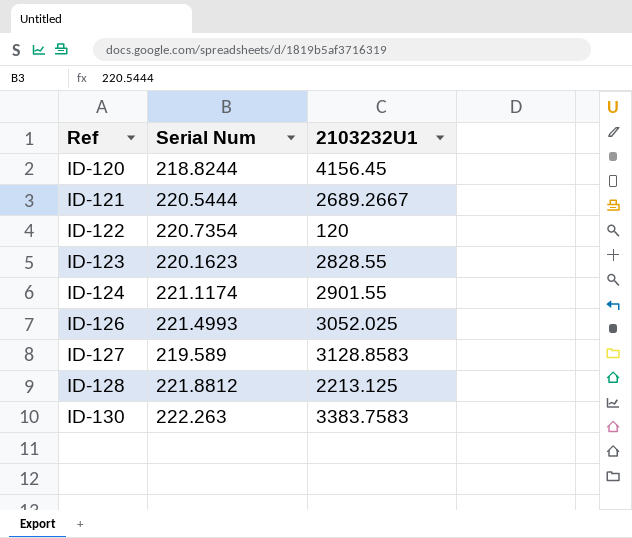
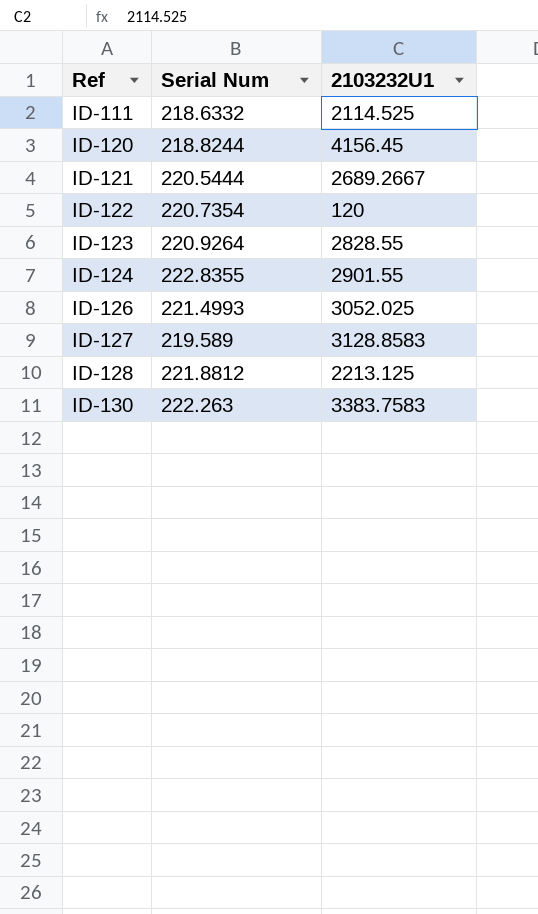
row ID-111: none -> 218.6332 | 2114.525
ID-123 | Serial Num: 220.1623 -> 220.9264
ID-124 | Serial Num: 221.1174 -> 222.8355

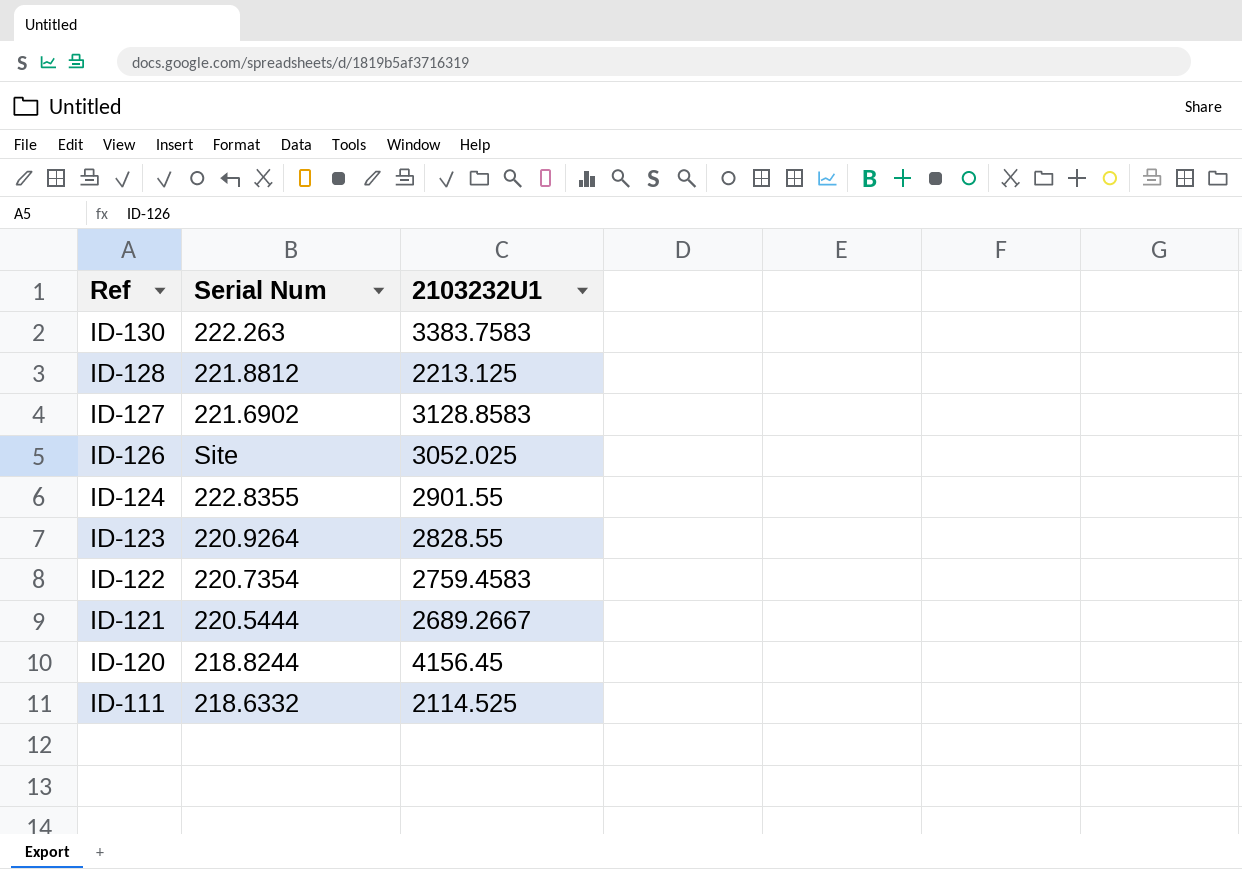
row order: Ref ascending -> Ref descending
ID-127 | Serial Num: 219.589 -> 221.6902
ID-126 | Serial Num: 221.4993 -> Site
ID-122 | 2103232U1: 120 -> 2759.4583

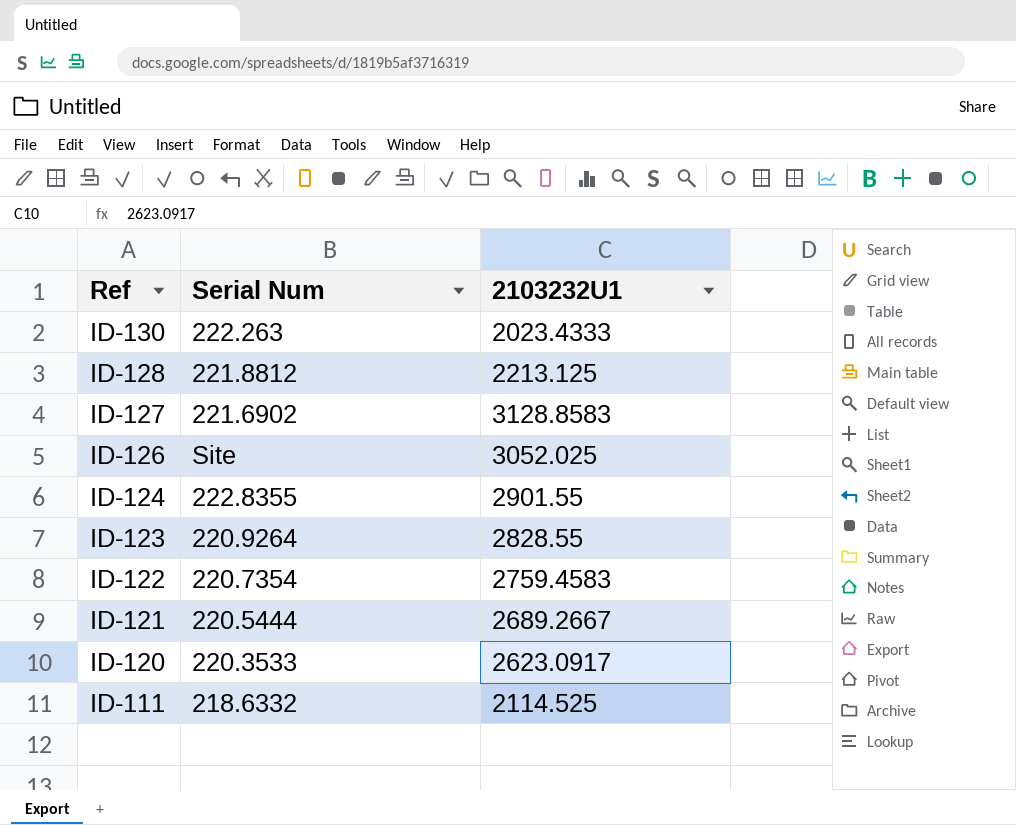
ID-130 | 2103232U1: 3383.7583 -> 2023.4333
ID-120 | Serial Num: 218.8244 -> 220.3533
ID-120 | 2103232U1: 4156.45 -> 2623.0917

